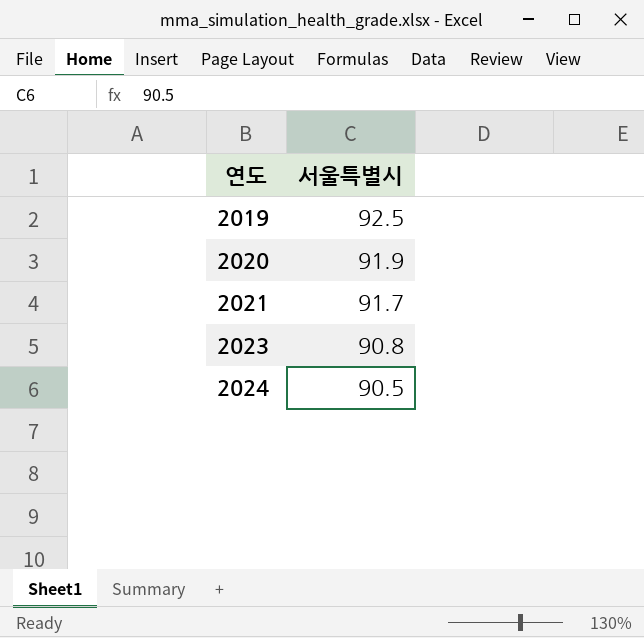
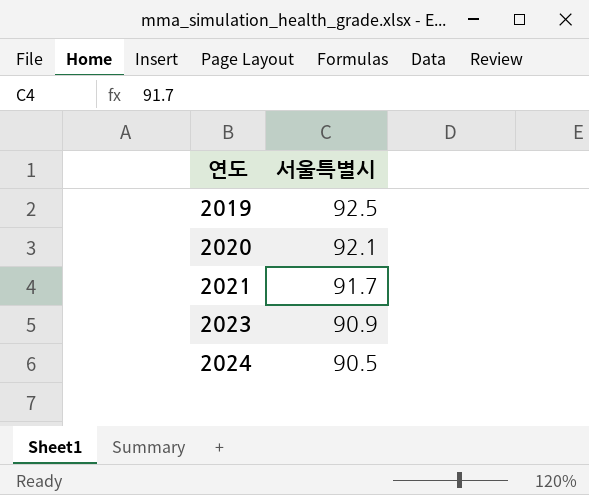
2020 | 서울특별시: 91.9 -> 92.1
2023 | 서울특별시: 90.8 -> 90.9

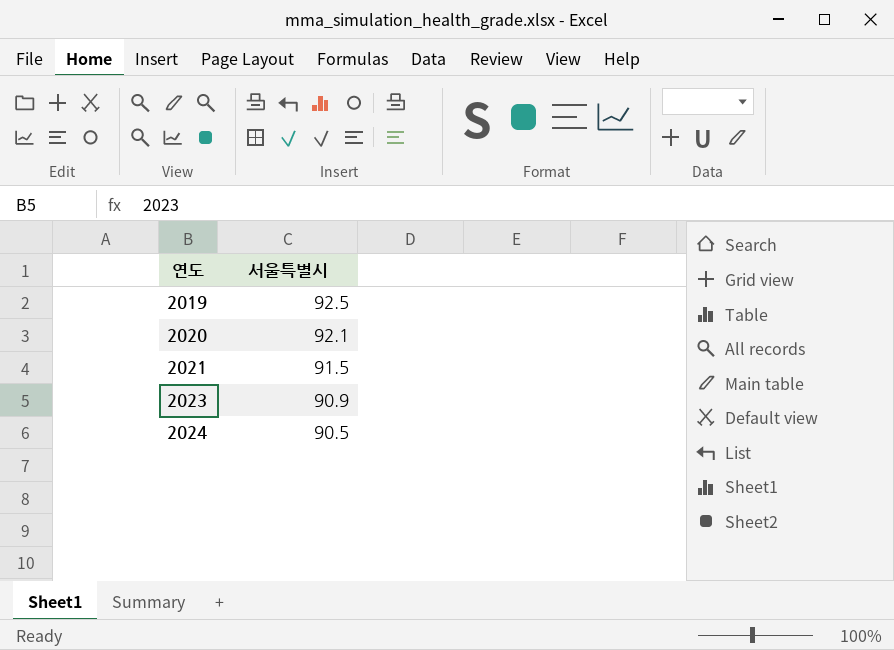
2021 | 서울특별시: 91.7 -> 91.5

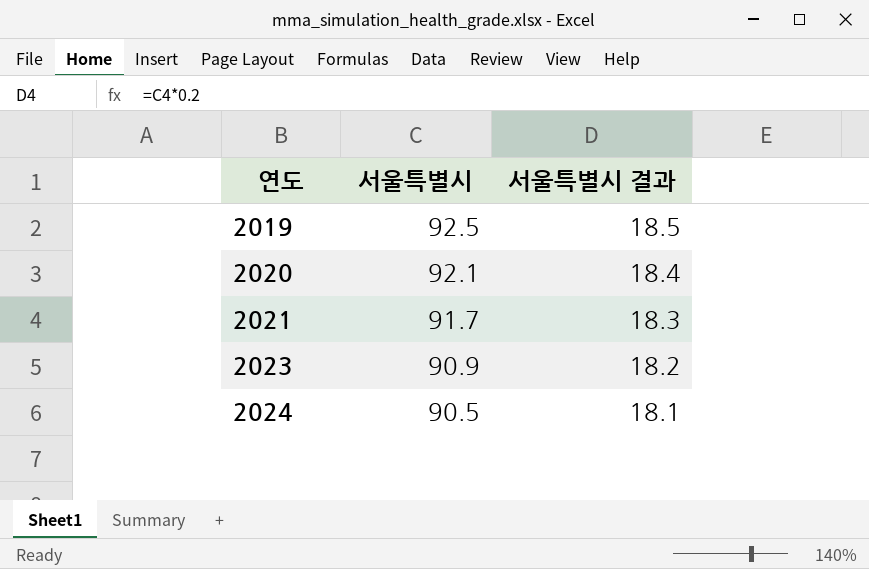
column 서울특별시 결과 | formula: none -> [서울특별시] * 0.2
2021 | 서울특별시: 91.5 -> 91.7

